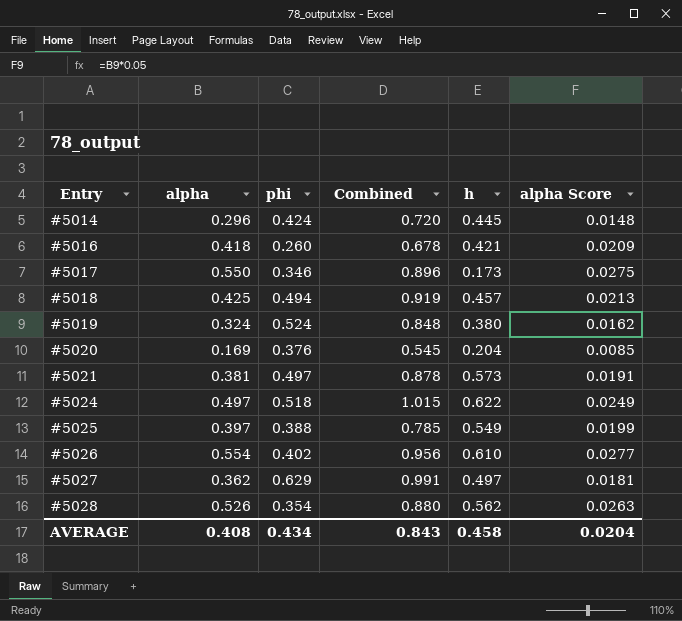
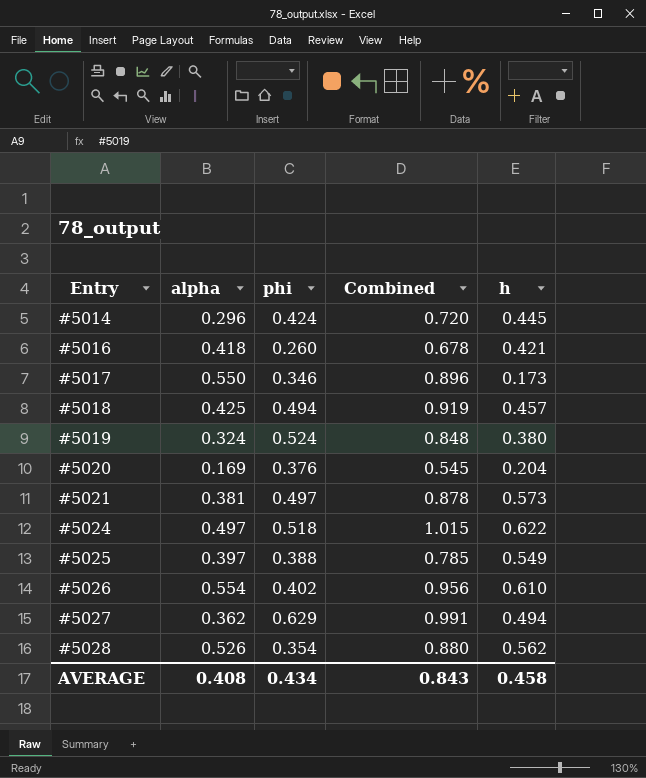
column alpha Score | formula: [alpha] * 0.05 -> none
#5027 | h: 0.497 -> 0.494

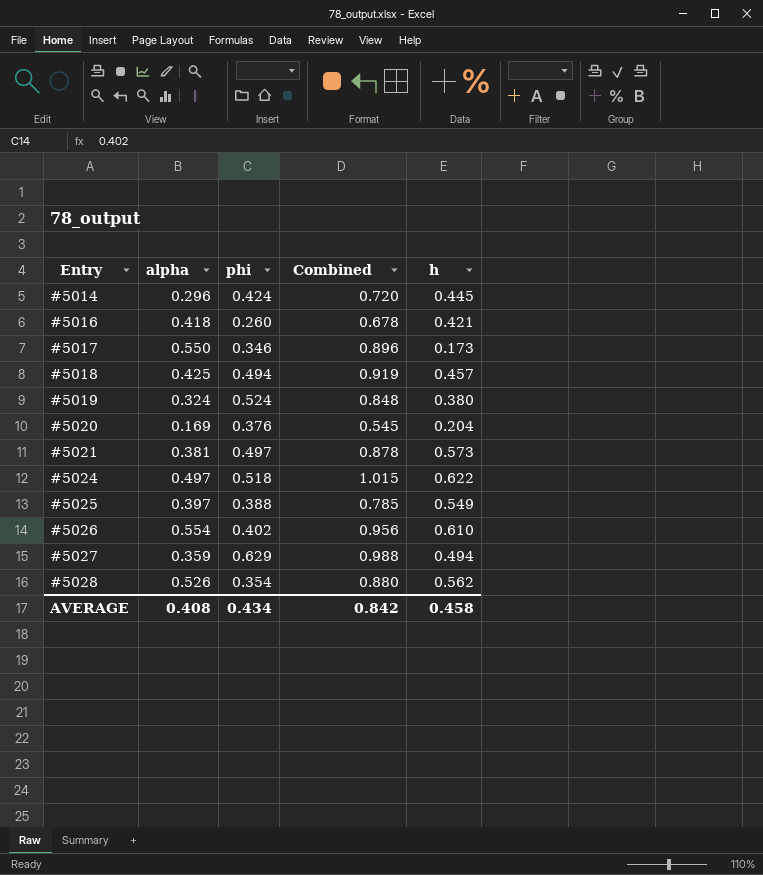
#5027 | alpha: 0.362 -> 0.359
#5027 | Combined: 0.991 -> 0.988
AVERAGE | Combined: 0.843 -> 0.842

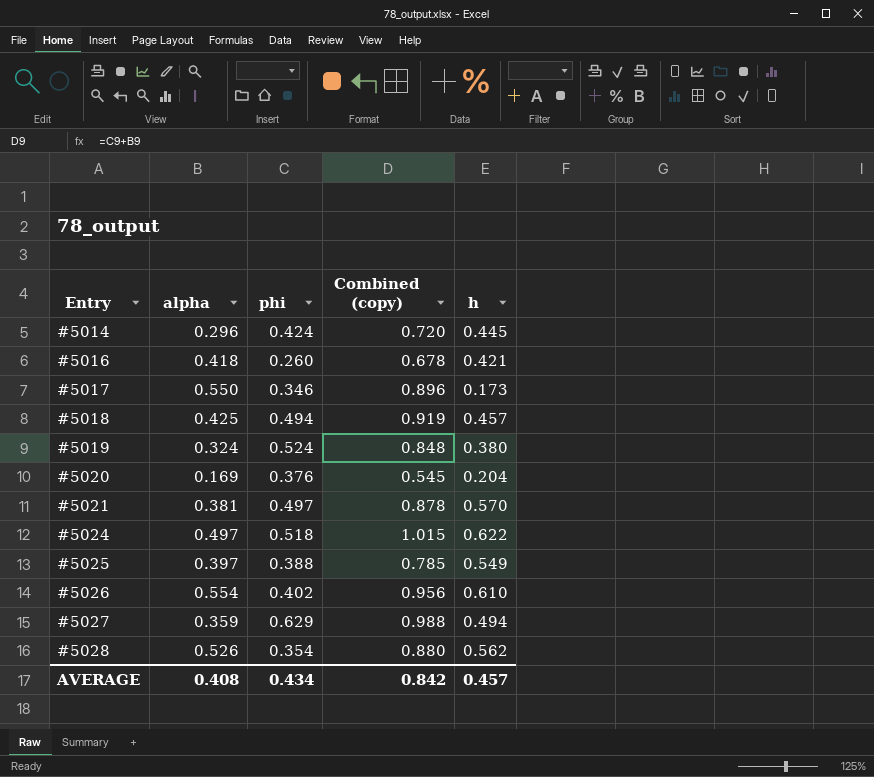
column name: Combined -> Combined (copy)
#5021 | h: 0.573 -> 0.570
AVERAGE | h: 0.458 -> 0.457

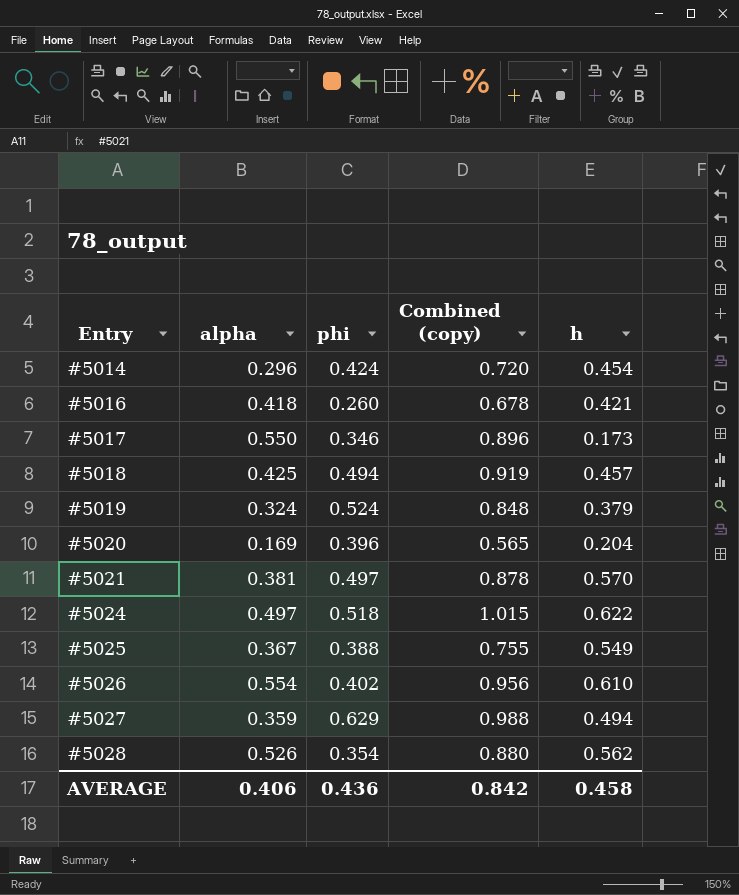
#5014 | h: 0.445 -> 0.454
#5019 | h: 0.380 -> 0.379
#5020 | phi: 0.376 -> 0.396
#5020 | Combined (copy): 0.545 -> 0.565
#5025 | alpha: 0.397 -> 0.367
#5025 | Combined (copy): 0.785 -> 0.755
AVERAGE | alpha: 0.408 -> 0.406
AVERAGE | phi: 0.434 -> 0.436
AVERAGE | h: 0.457 -> 0.458

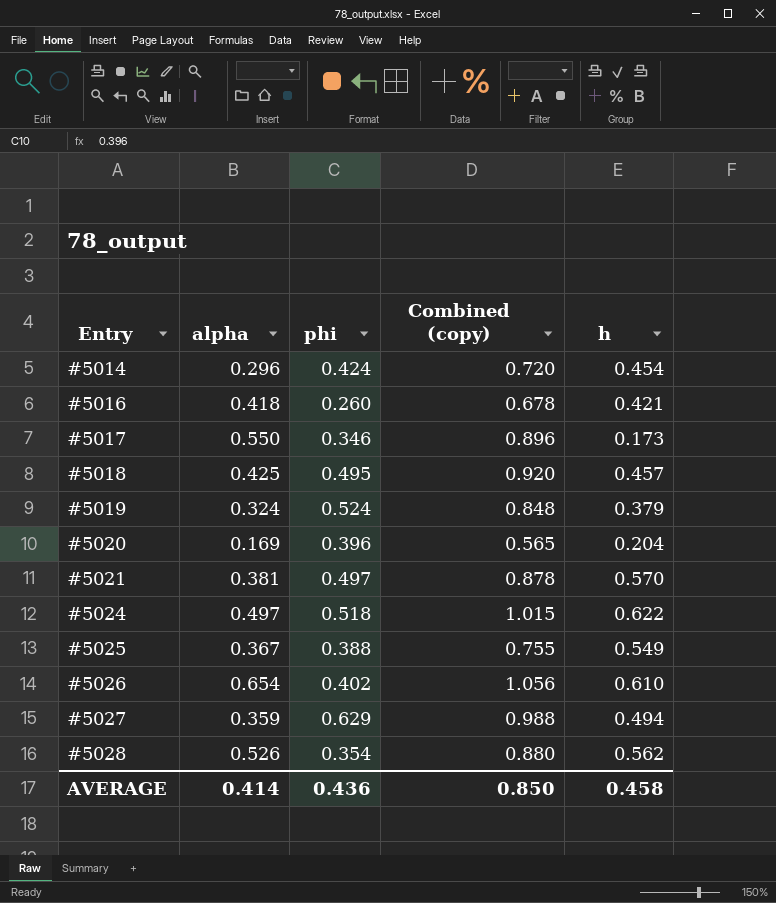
#5018 | phi: 0.494 -> 0.495
#5018 | Combined (copy): 0.919 -> 0.920
#5026 | alpha: 0.554 -> 0.654
#5026 | Combined (copy): 0.956 -> 1.056
AVERAGE | alpha: 0.406 -> 0.414
AVERAGE | Combined (copy): 0.842 -> 0.850

